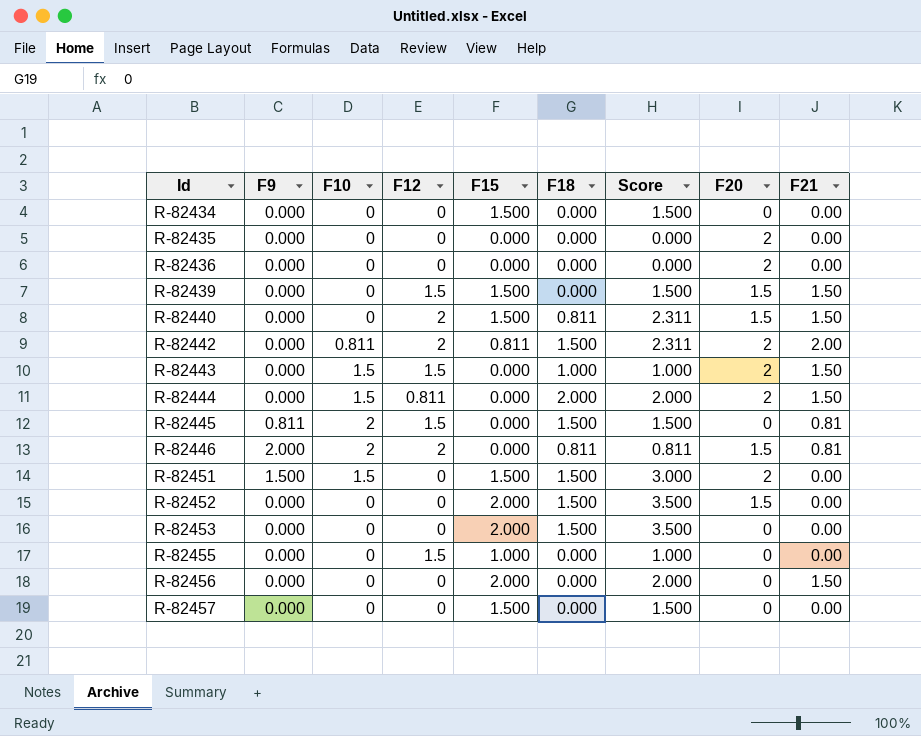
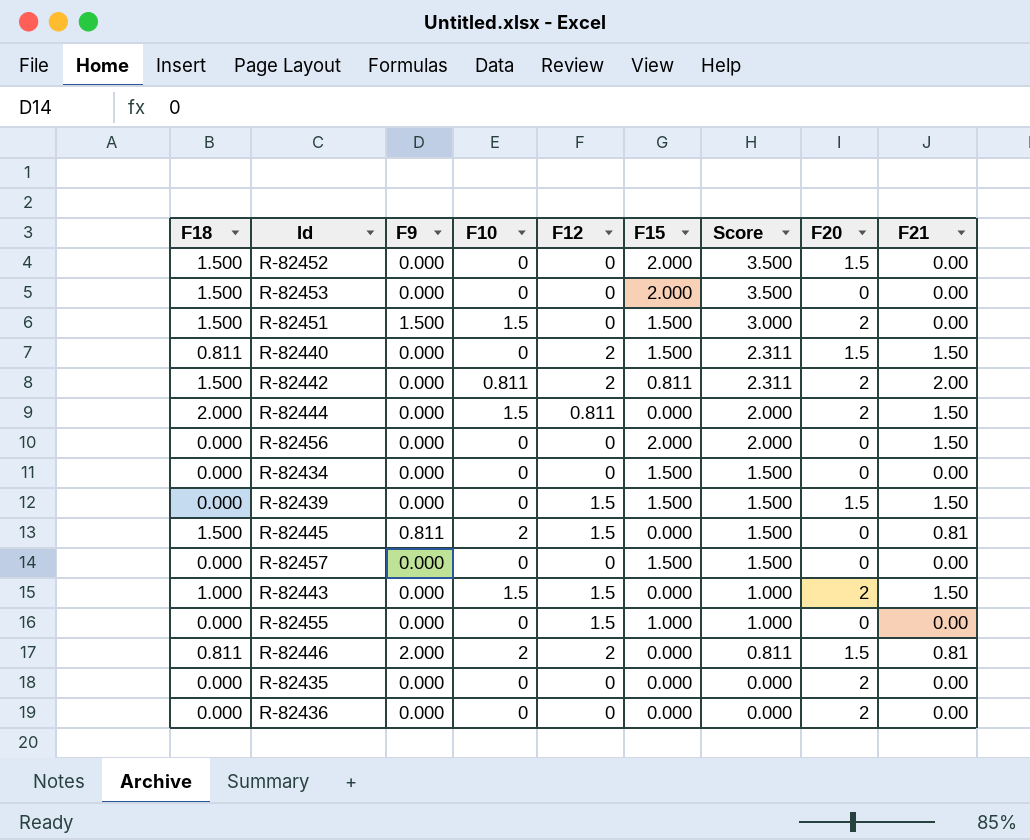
row order: Id ascending -> Score descending
column F18 | position: 6 -> 1

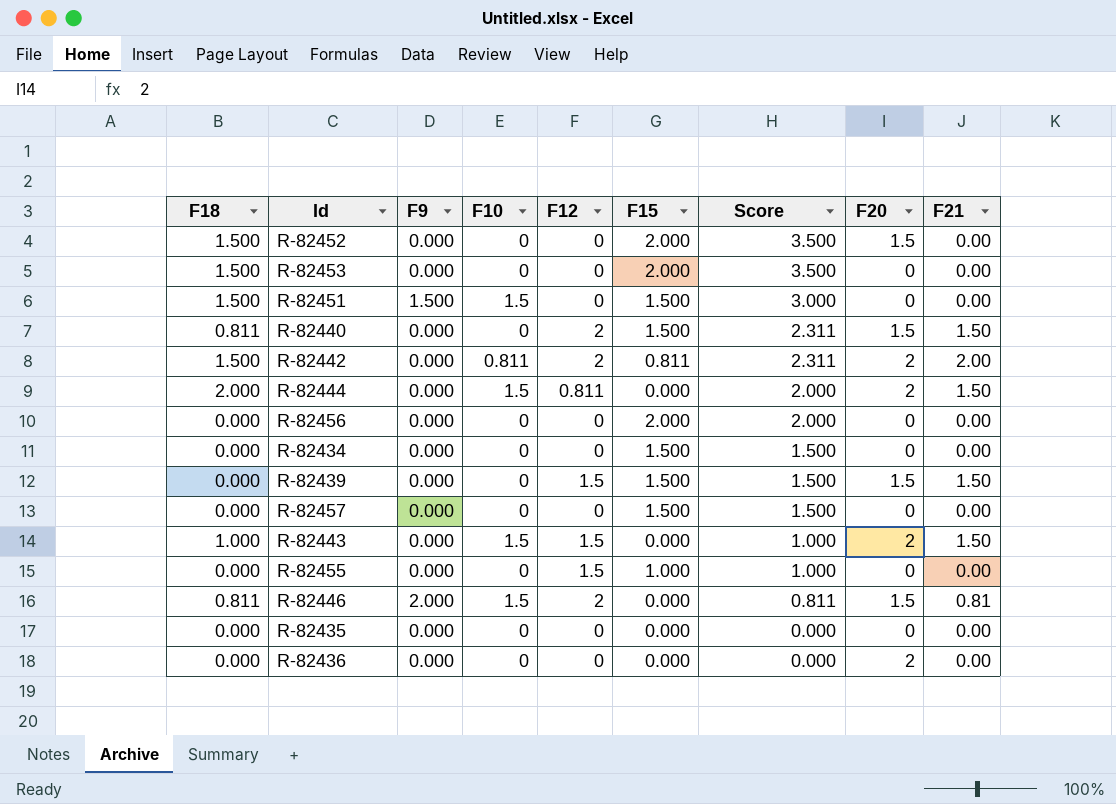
row R-82445: 1.500 | 0.811 | 2 | 1.5 | 0.000 | 1.500 | 0 | 0.81 -> none
R-82451 | F20: 2 -> 0
R-82456 | F21: 1.50 -> 0.00
R-82446 | F10: 2 -> 1.5
R-82435 | F20: 2 -> 0

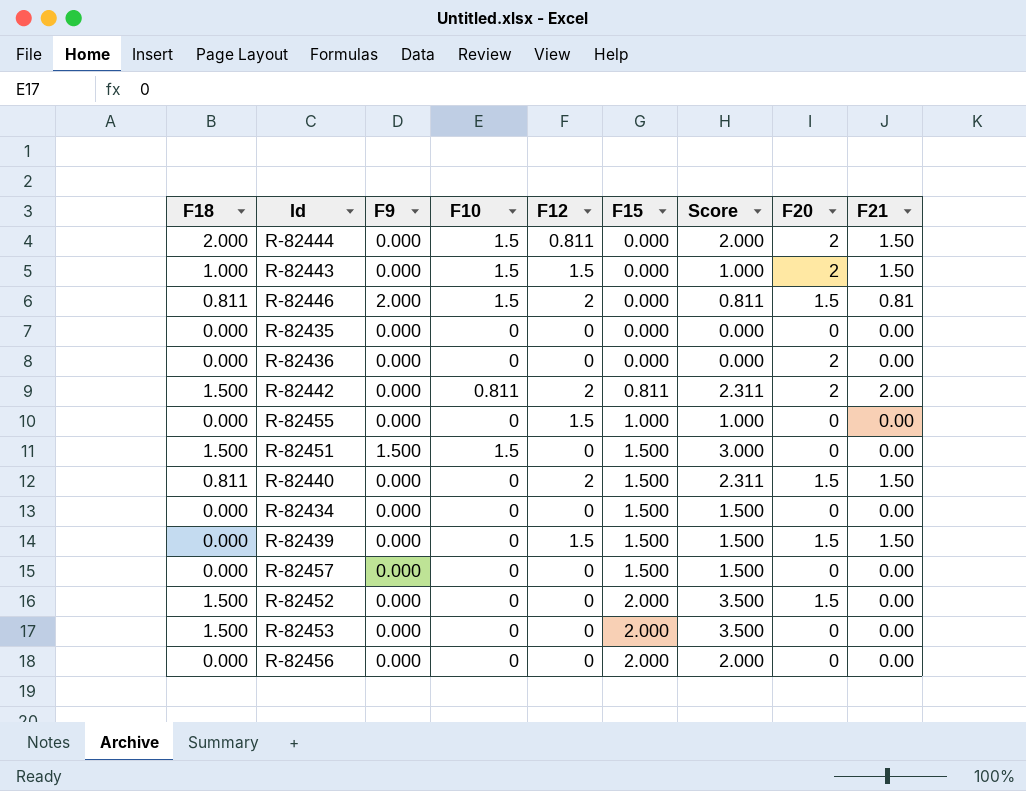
row order: Score descending -> F15 ascending

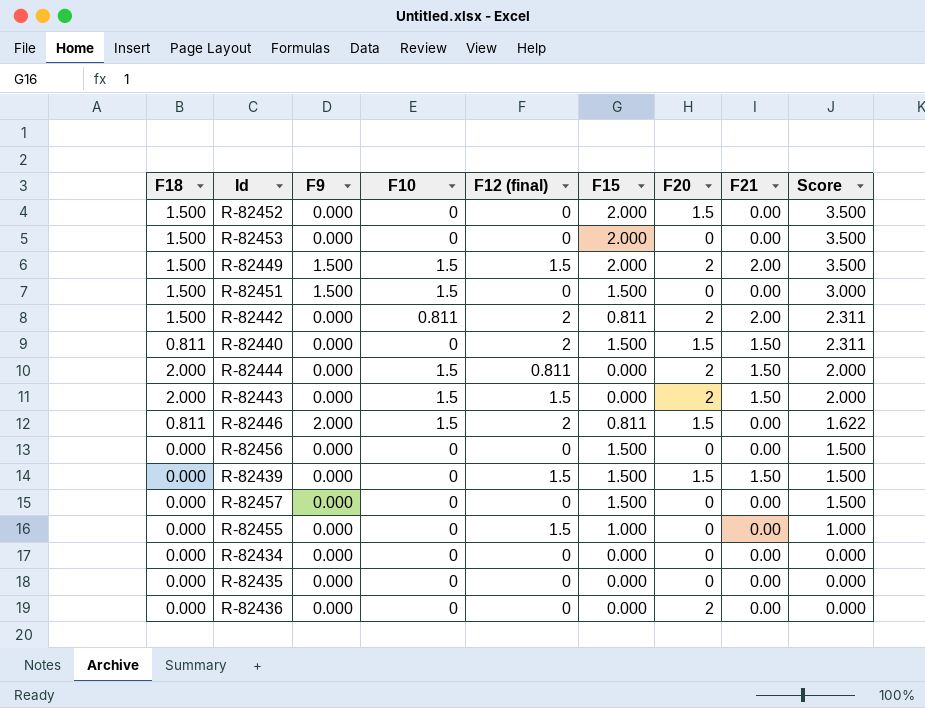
row order: F15 ascending -> Score descending
column name: F12 -> F12 (final)
column Score | position: 7 -> 9
row R-82449: none -> 1.500 | 1.500 | 1.5 | 1.5 | 2.000 | 2 | 2.00 | 3.500
R-82443 | F18: 1.000 -> 2.000
R-82443 | Score: 1.000 -> 2.000
R-82446 | F15: 0.000 -> 0.811
R-82446 | F21: 0.81 -> 0.00
R-82446 | Score: 0.811 -> 1.622
R-82456 | F15: 2.000 -> 1.500
R-82456 | Score: 2.000 -> 1.500
R-82434 | F15: 1.500 -> 0.000
R-82434 | Score: 1.500 -> 0.000

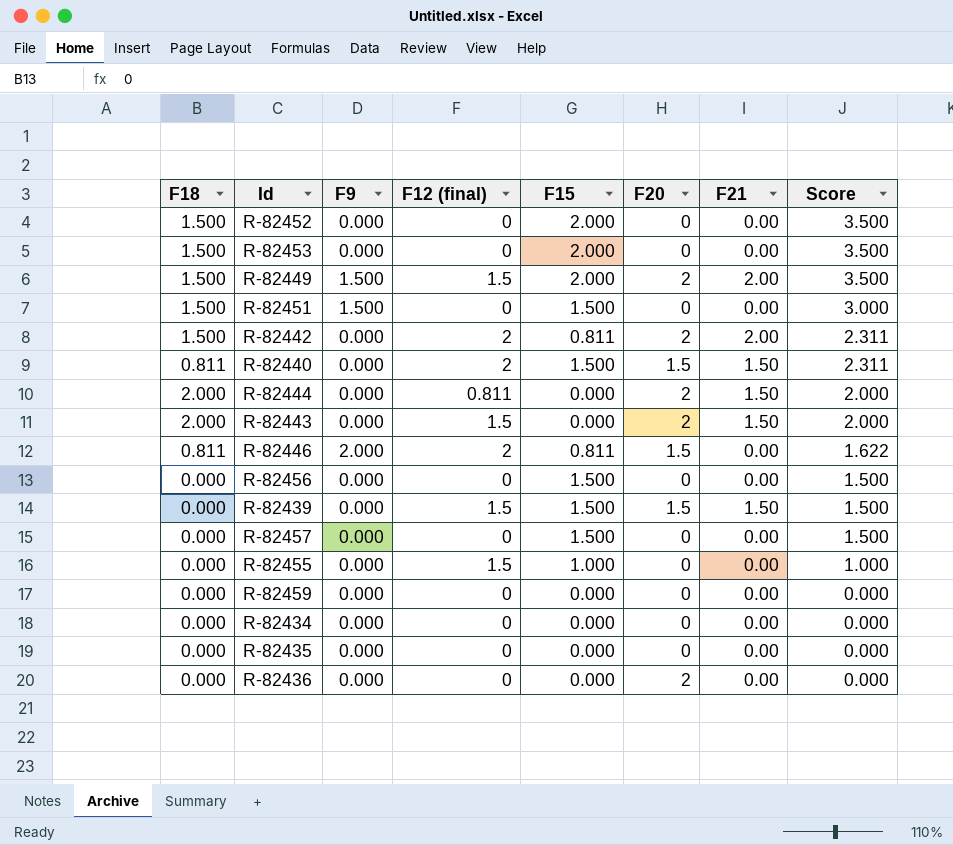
column F10 | position: 4 -> none
R-82452 | F20: 1.5 -> 0
row R-82459: none -> 0.000 | 0.000 | 0 | 0.000 | 0 | 0.00 | 0.000

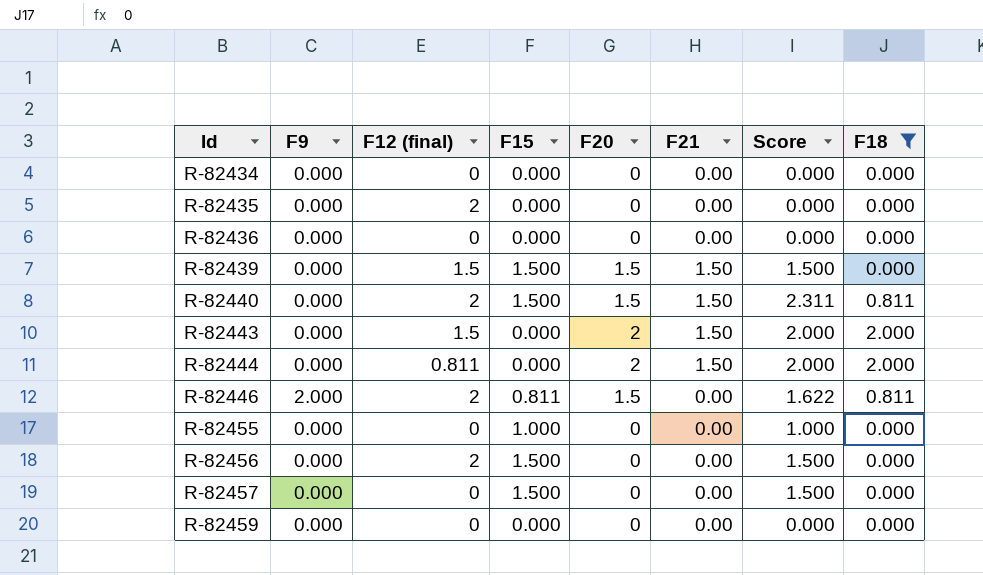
filter: none -> F18 != 1.500
row order: Score descending -> Id ascending
column F18 | position: 1 -> 8
R-82435 | F12 (final): 0 -> 2
R-82436 | F20: 2 -> 0
R-82455 | F12 (final): 1.5 -> 0
R-82456 | F12 (final): 0 -> 2

